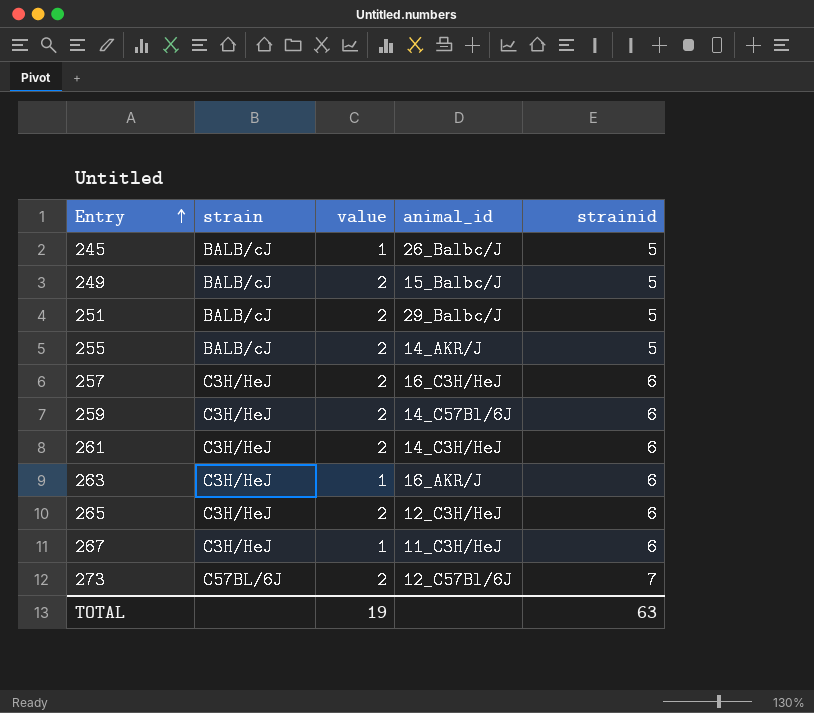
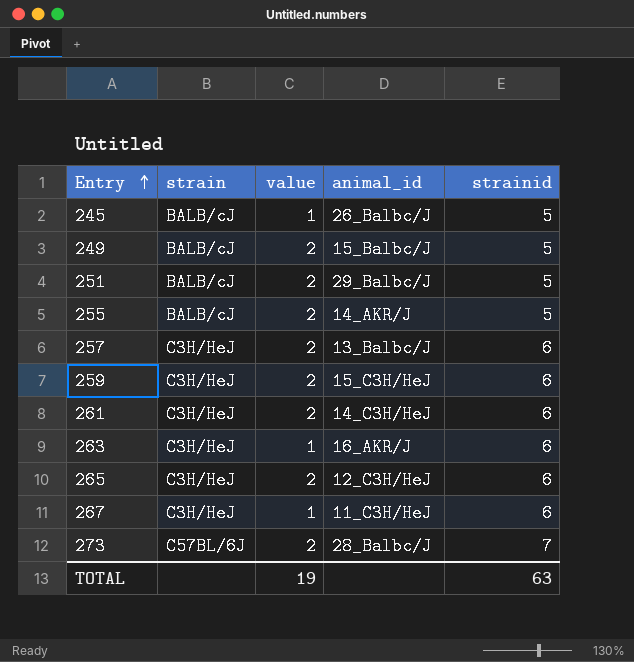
257 | animal_id: 16_C3H/HeJ -> 13_Balbc/J
259 | animal_id: 14_C57Bl/6J -> 15_C3H/HeJ
273 | animal_id: 12_C57Bl/6J -> 28_Balbc/J

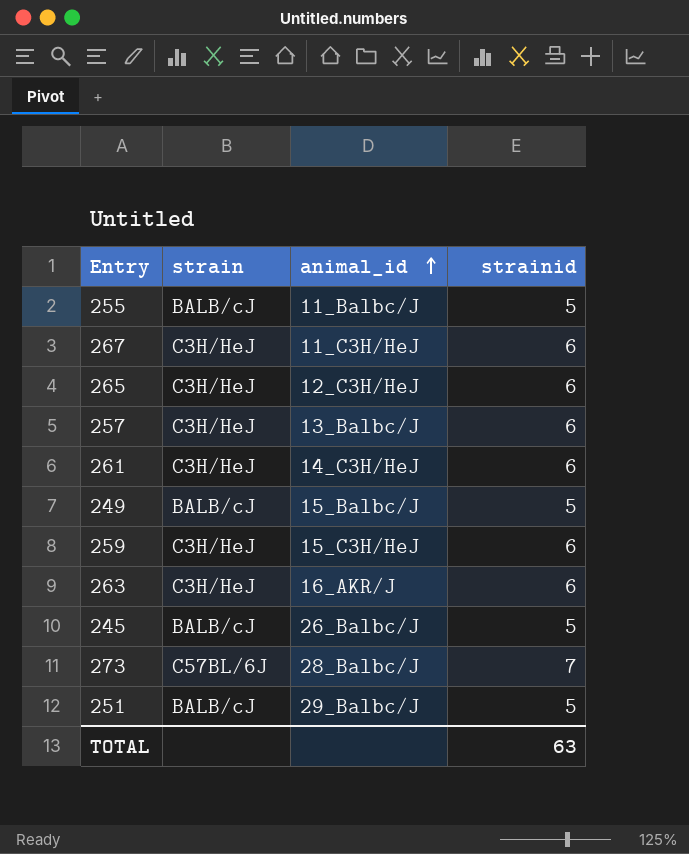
row order: Entry ascending -> animal_id ascending
column value | position: 3 -> none
255 | animal_id: 14_AKR/J -> 11_Balbc/J

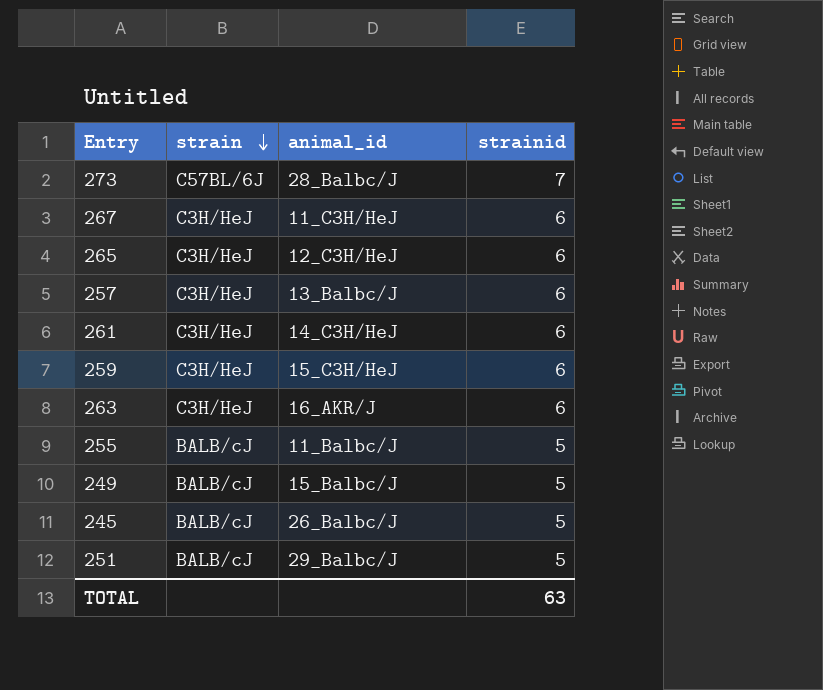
row order: animal_id ascending -> strain descending

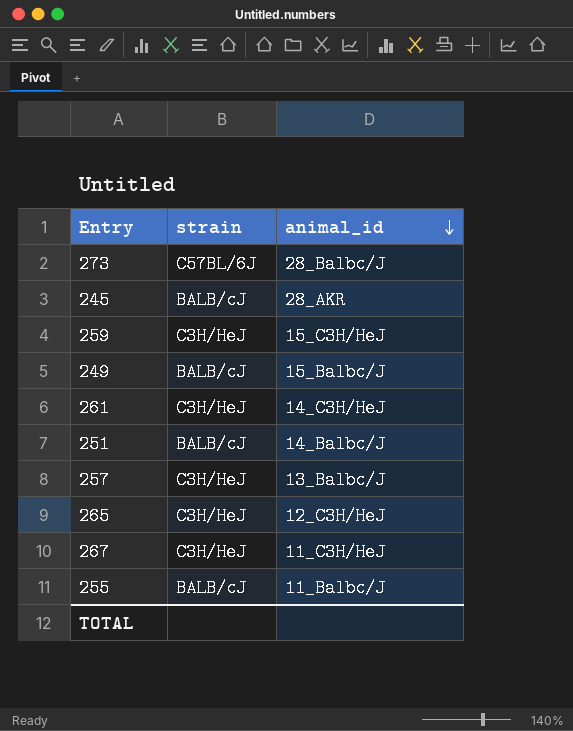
row order: strain descending -> animal_id descending
column strainid | position: 4 -> none
row 263: C3H/HeJ | 16_AKR/J | 6 -> none
245 | animal_id: 26_Balbc/J -> 28_AKR
251 | animal_id: 29_Balbc/J -> 14_Balbc/J

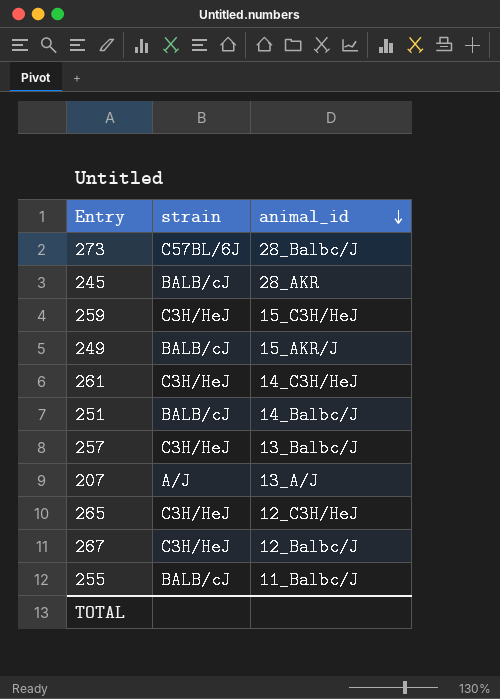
249 | animal_id: 15_Balbc/J -> 15_AKR/J
row 207: none -> A/J | 13_A/J
267 | animal_id: 11_C3H/HeJ -> 12_Balbc/J

